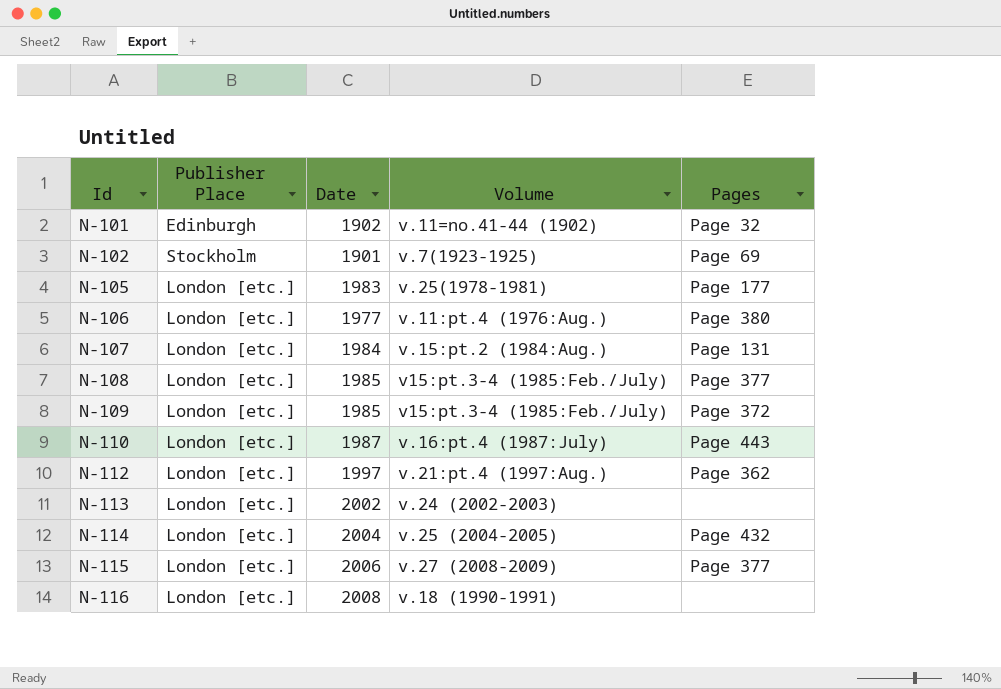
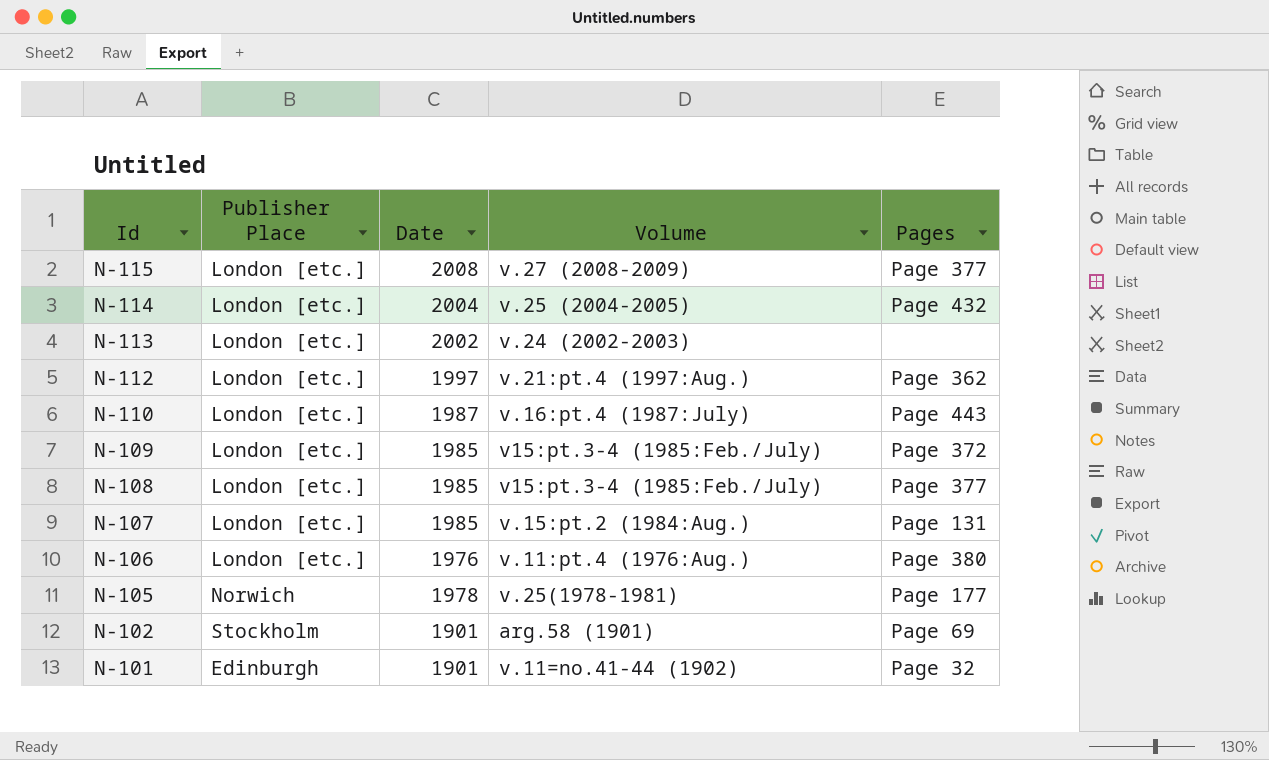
row order: Id ascending -> Id descending
row N-116: London [etc.] | 2008 | v.18 (1990-1991) | none -> none
N-115 | Date: 2006 -> 2008
N-107 | Date: 1984 -> 1985
N-106 | Date: 1977 -> 1976
N-105 | Publisher Place: London [etc.] -> Norwich
N-105 | Date: 1983 -> 1978
N-102 | Volume: v.7(1923-1925) -> arg.58 (1901)
N-101 | Date: 1902 -> 1901

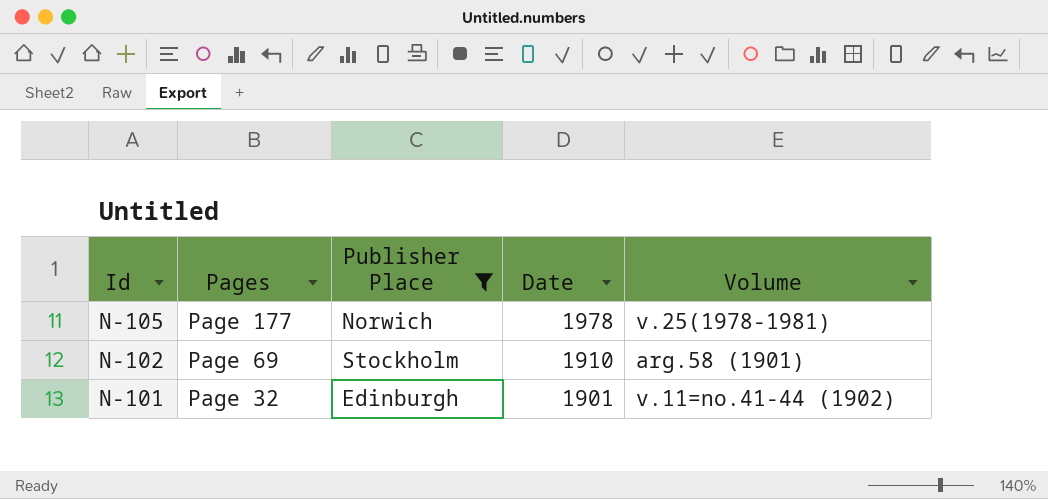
filter: none -> Publisher Place != London [etc.]
column Pages | position: 5 -> 2
N-102 | Date: 1901 -> 1910

